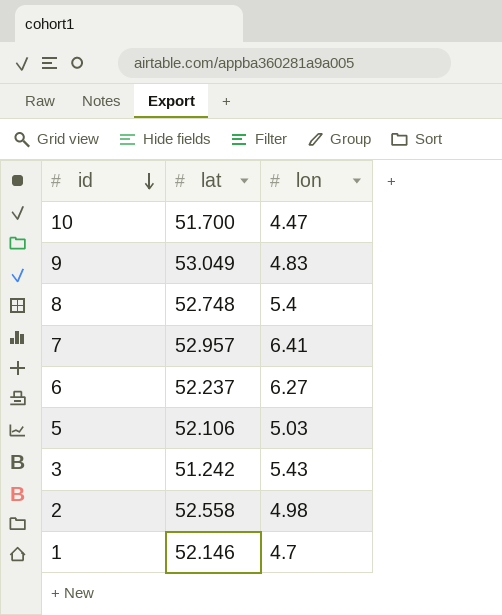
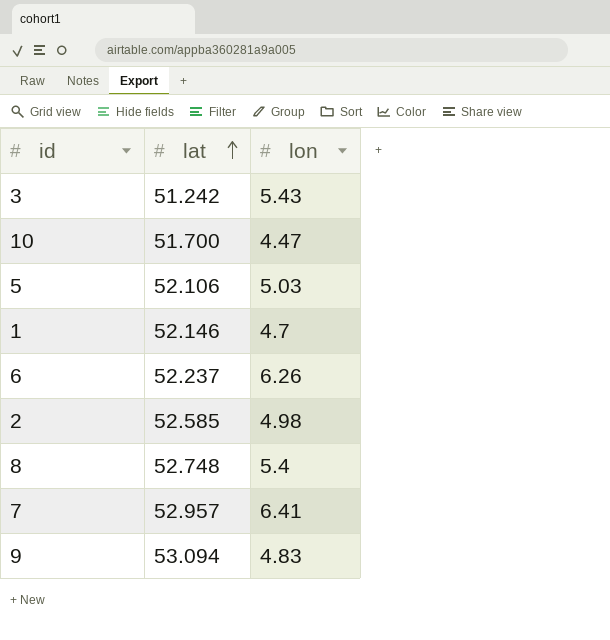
row order: id descending -> lat ascending
6 | lon: 6.27 -> 6.26
2 | lat: 52.558 -> 52.585
9 | lat: 53.049 -> 53.094

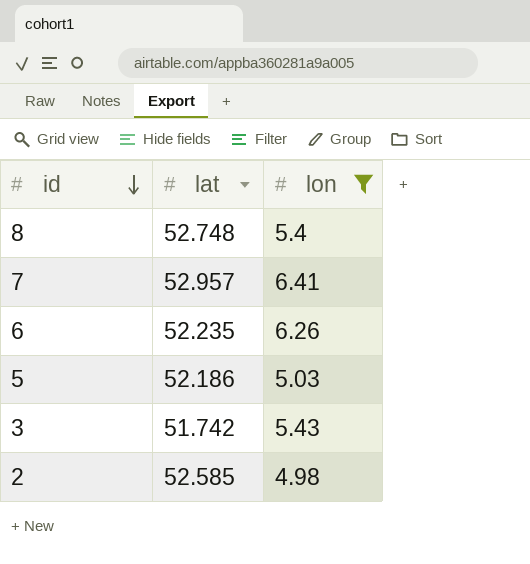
filter: none -> lon >= 4.98
row order: lat ascending -> id descending
6 | lat: 52.237 -> 52.235
5 | lat: 52.106 -> 52.186
3 | lat: 51.242 -> 51.742

